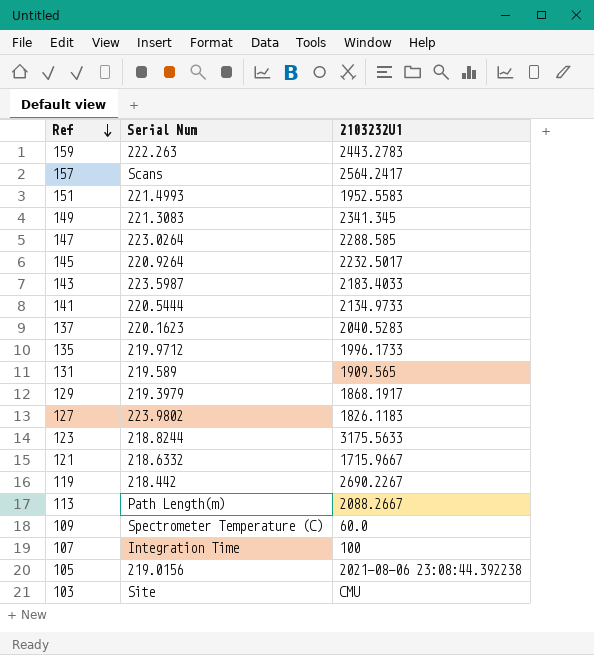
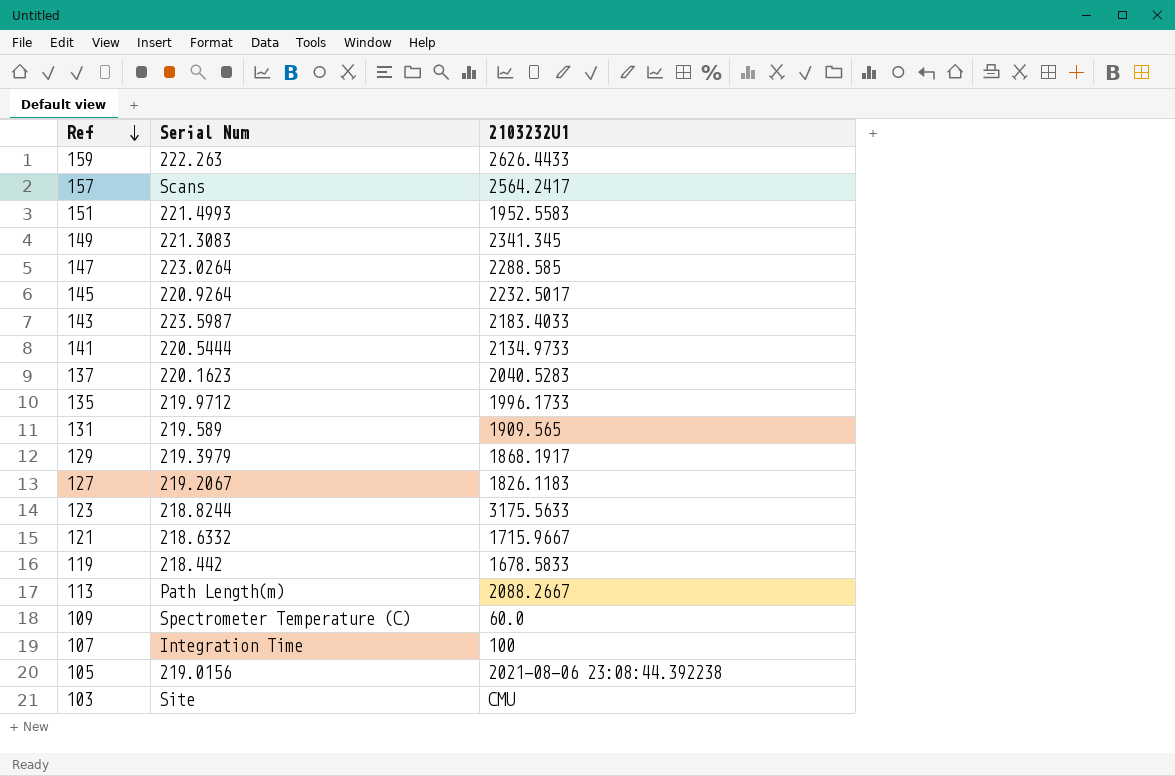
159 | 2103232U1: 2443.2783 -> 2626.4433
127 | Serial Num: 223.9802 -> 219.2067
119 | 2103232U1: 2690.2267 -> 1678.5833

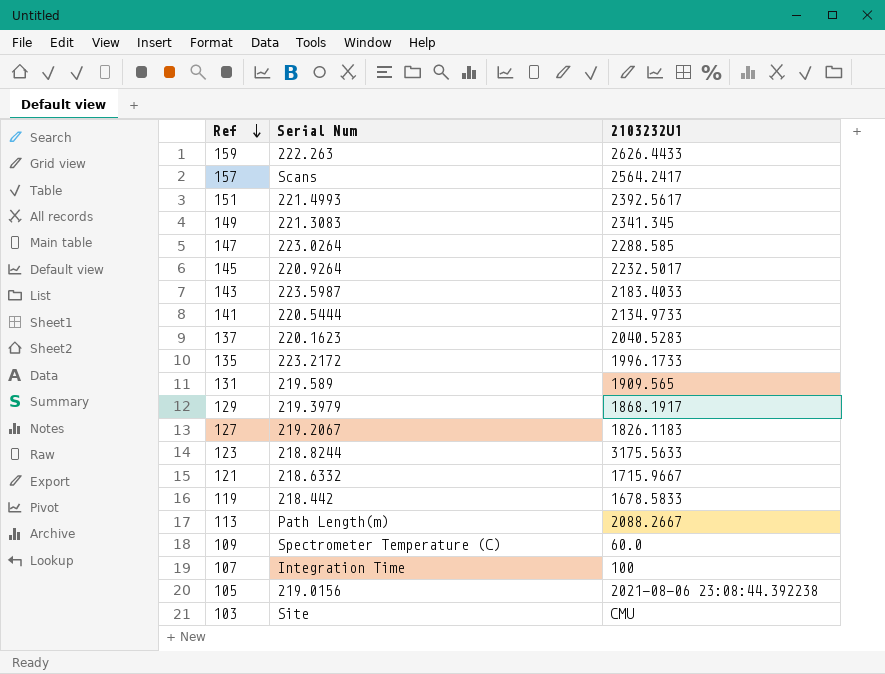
151 | 2103232U1: 1952.5583 -> 2392.5617
135 | Serial Num: 219.9712 -> 223.2172

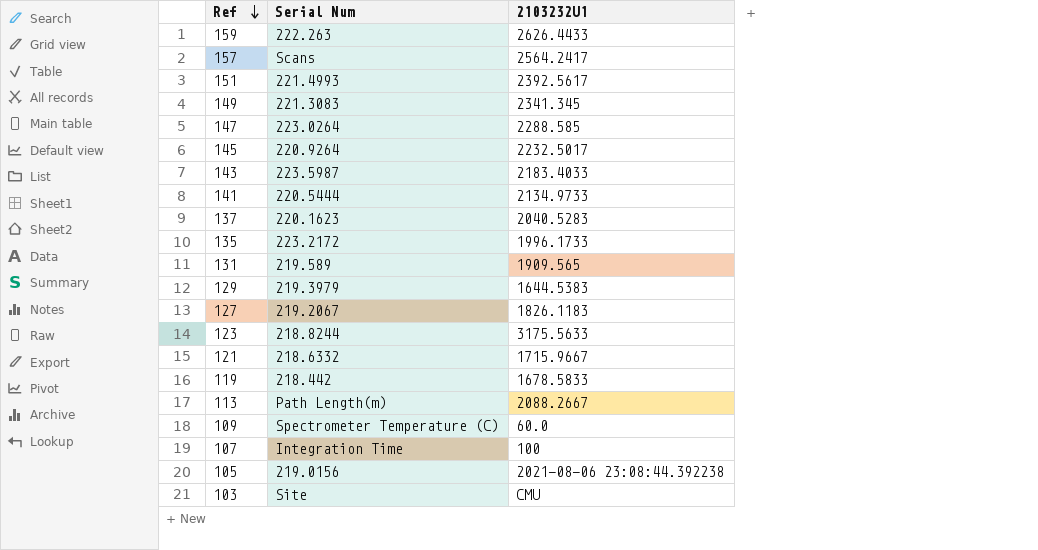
129 | 2103232U1: 1868.1917 -> 1644.5383

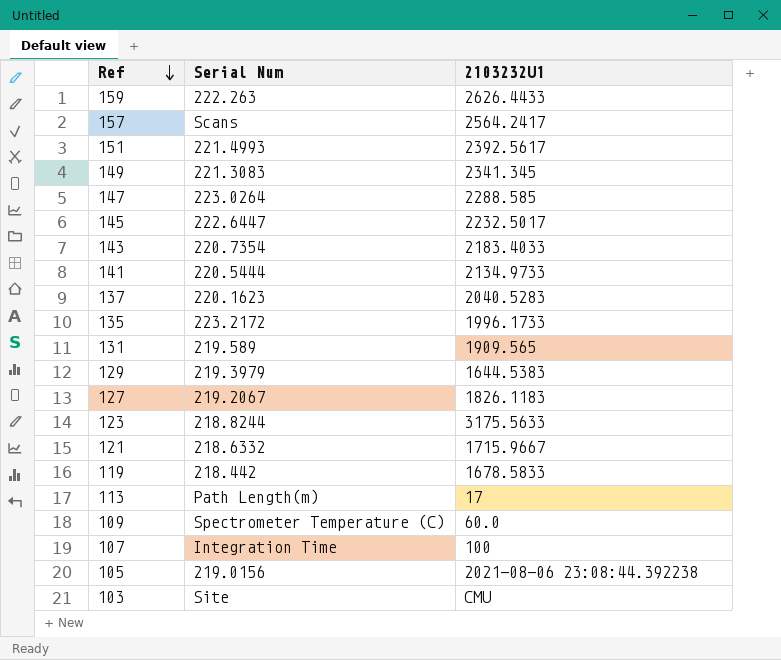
145 | Serial Num: 220.9264 -> 222.6447
143 | Serial Num: 223.5987 -> 220.7354
113 | 2103232U1: 2088.2667 -> 17

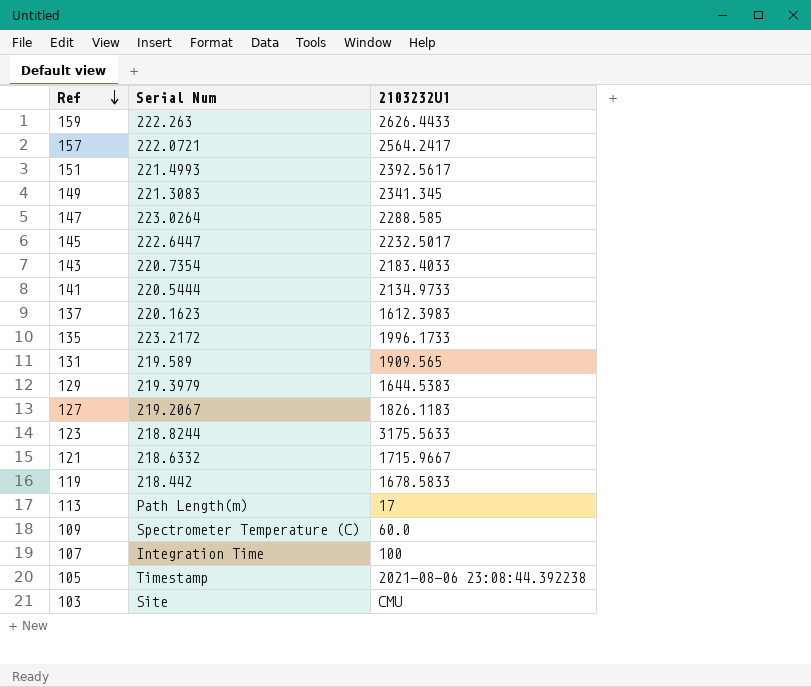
157 | Serial Num: Scans -> 222.0721
137 | 2103232U1: 2040.5283 -> 1612.3983
105 | Serial Num: 219.0156 -> Timestamp

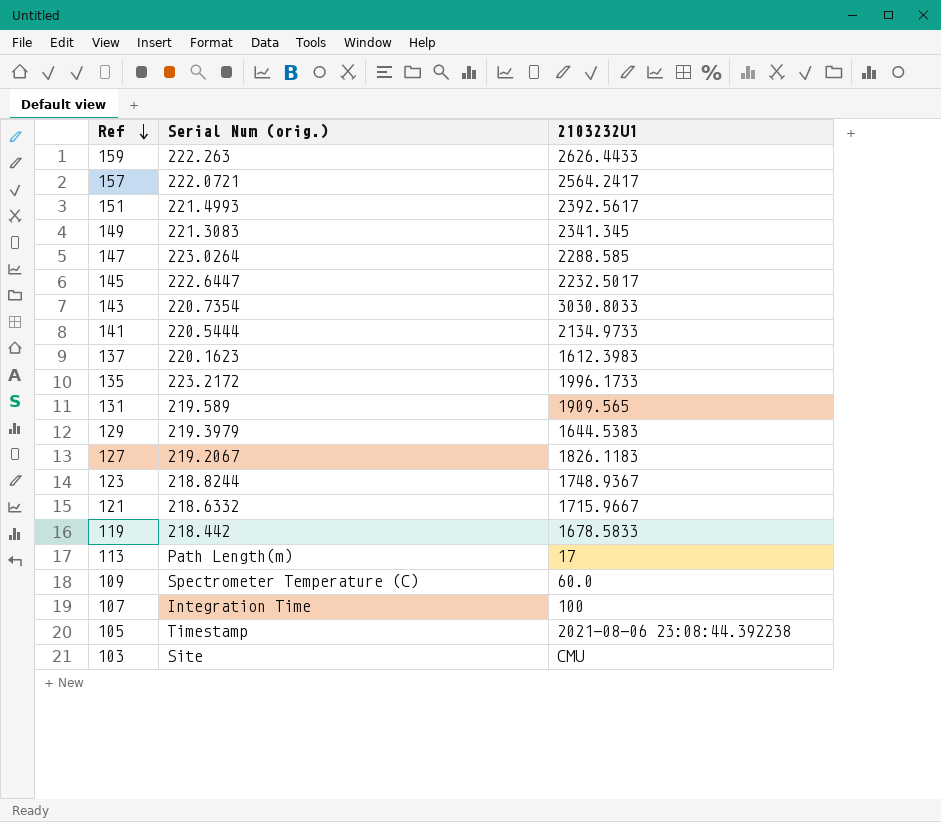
column name: Serial Num -> Serial Num (orig.)
143 | 2103232U1: 2183.4033 -> 3030.8033
123 | 2103232U1: 3175.5633 -> 1748.9367

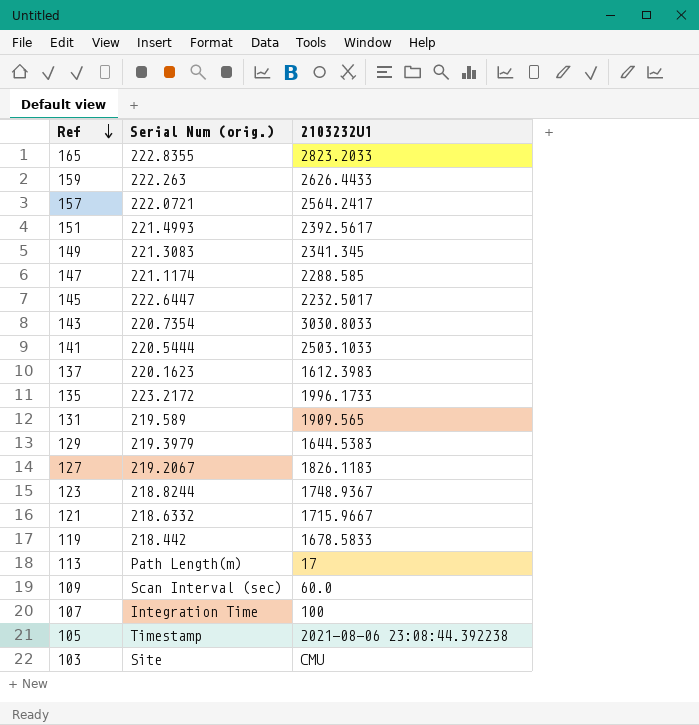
row 165: none -> 222.8355 | 2823.2033
147 | Serial Num (orig.): 223.0264 -> 221.1174
141 | 2103232U1: 2134.9733 -> 2503.1033
109 | Serial Num (orig.): Spectrometer Temperature (C) -> Scan Interval (sec)

